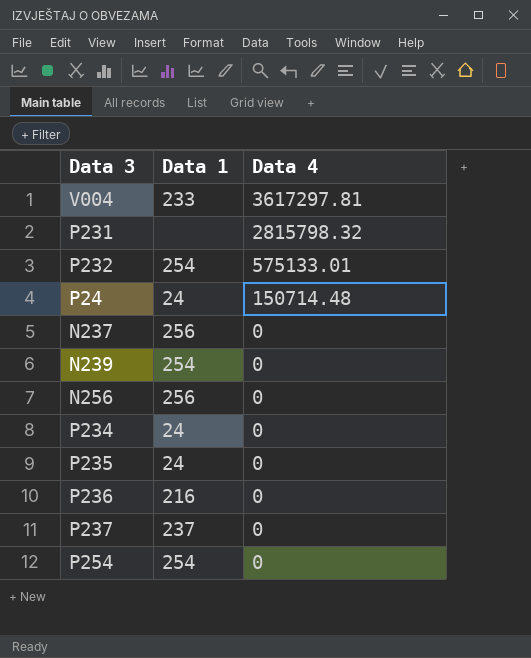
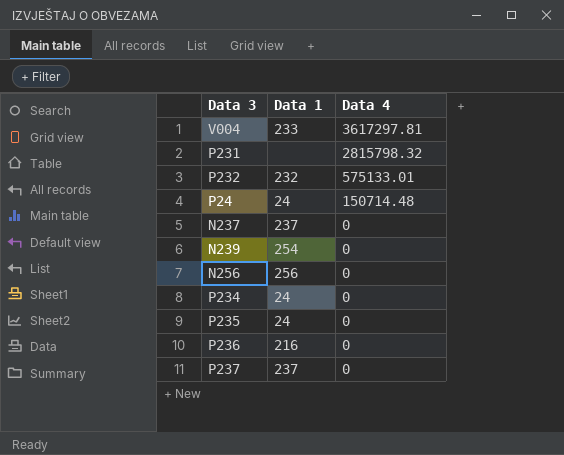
row P254: 254 | 0 -> none
P232 | Data 1: 254 -> 232
N237 | Data 1: 256 -> 237

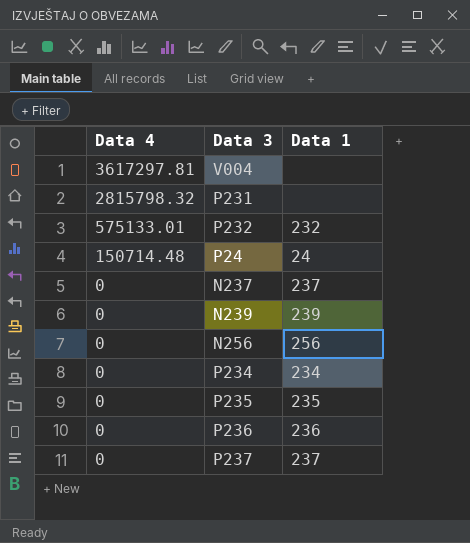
column Data 4 | position: 3 -> 1
V004 | Data 1: 233 -> none
N239 | Data 1: 254 -> 239
P234 | Data 1: 24 -> 234
P235 | Data 1: 24 -> 235
P236 | Data 1: 216 -> 236

